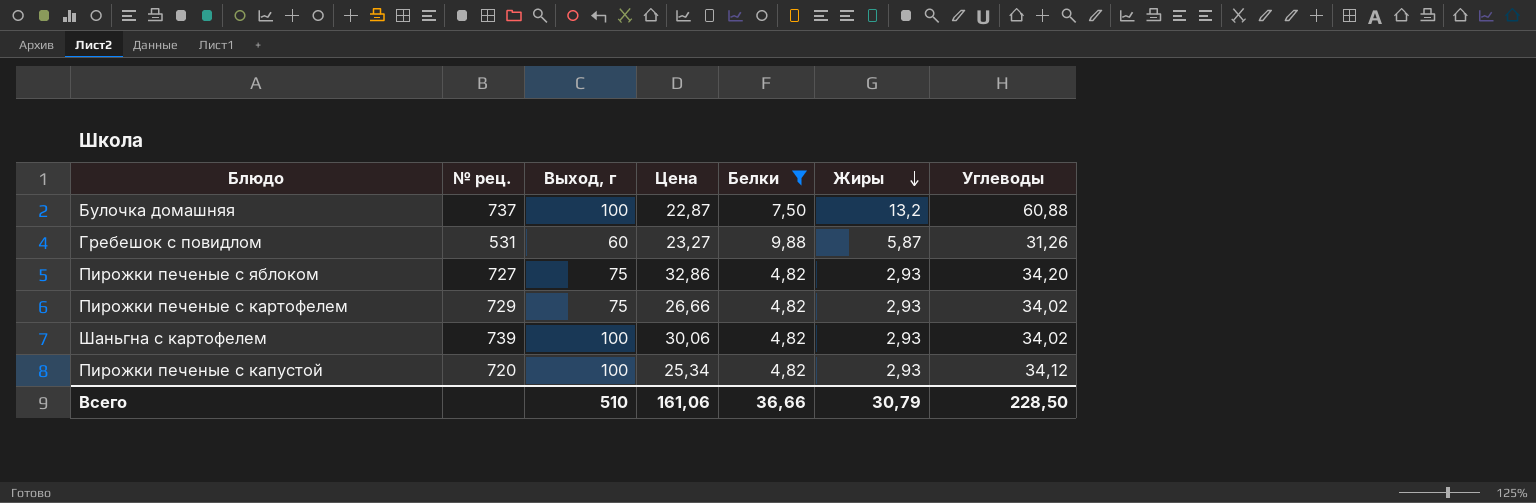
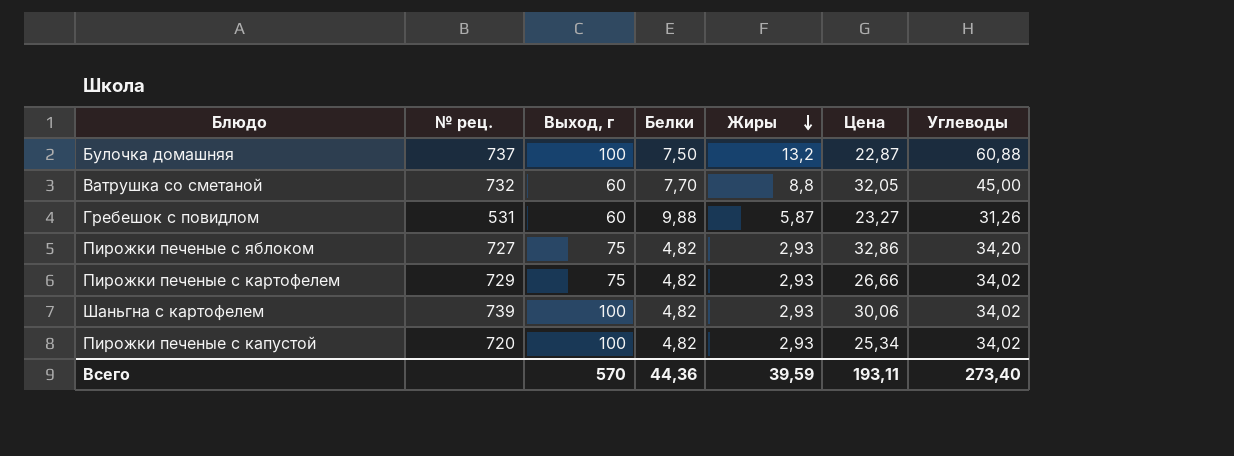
filter: Белки != 7,70 -> none
column Цена | position: 4 -> 6
Пирожки печеные с капустой | Углеводы: 34,12 -> 34,02
Всего | Выход, г: 510 -> 570
Всего | Белки: 36,66 -> 44,36
Всего | Жиры: 30,79 -> 39,59
Всего | Цена: 161,06 -> 193,11
Всего | Углеводы: 228,50 -> 273,40

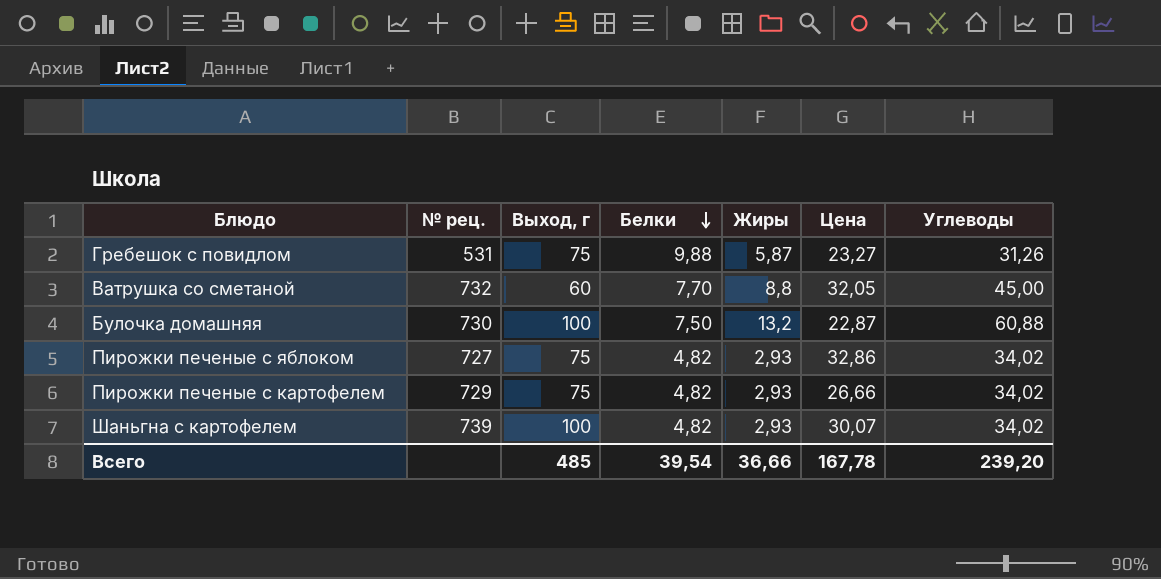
row order: Жиры descending -> Белки descending
row Пирожки печеные с капустой: 720 | 100 | 4,82 | 2,93 | 25,34 | 34,02 -> none
Гребешок с повидлом | Выход, г: 60 -> 75
Булочка домашняя | № рец.: 737 -> 730
Пирожки печеные с яблоком | Углеводы: 34,20 -> 34,02
Шаньгна с картофелем | Цена: 30,06 -> 30,07
Всего | Выход, г: 570 -> 485
Всего | Белки: 44,36 -> 39,54
Всего | Жиры: 39,59 -> 36,66
Всего | Цена: 193,11 -> 167,78
Всего | Углеводы: 273,40 -> 239,20

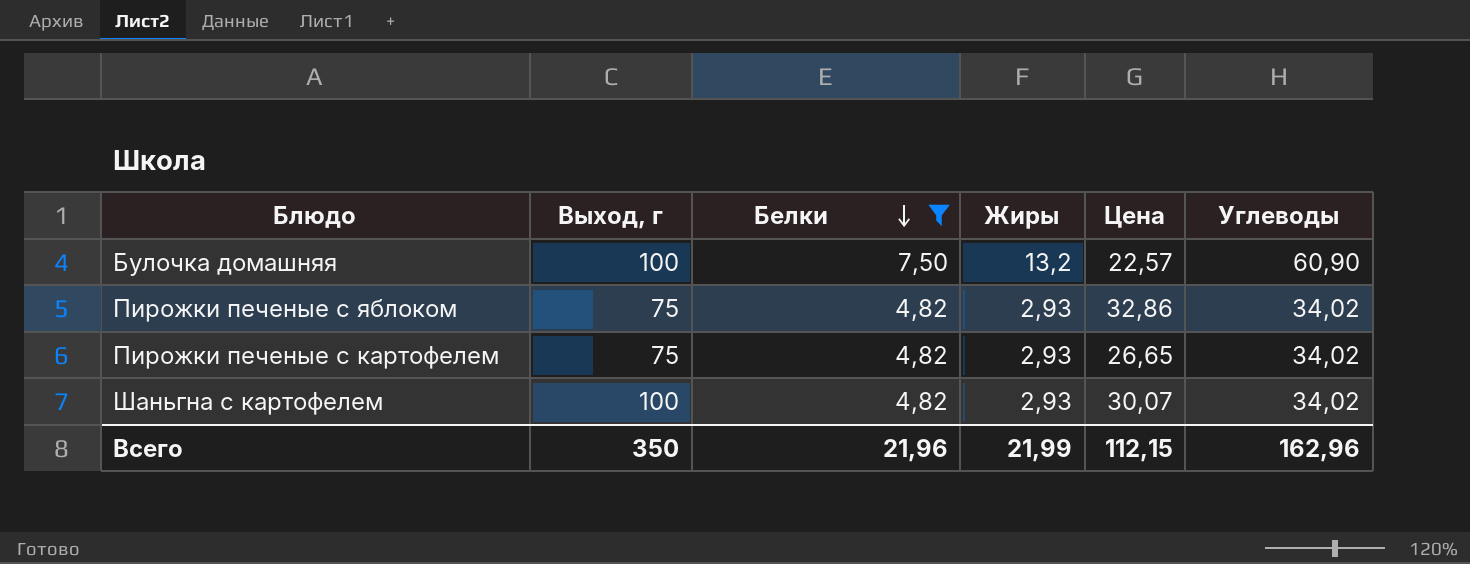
filter: none -> Белки <= 7,50
column № рец. | position: 2 -> none
Булочка домашняя | Цена: 22,87 -> 22,57
Булочка домашняя | Углеводы: 60,88 -> 60,90
Пирожки печеные с картофелем | Цена: 26,66 -> 26,65
Всего | Выход, г: 485 -> 350
Всего | Белки: 39,54 -> 21,96
Всего | Жиры: 36,66 -> 21,99
Всего | Цена: 167,78 -> 112,15
Всего | Углеводы: 239,20 -> 162,96

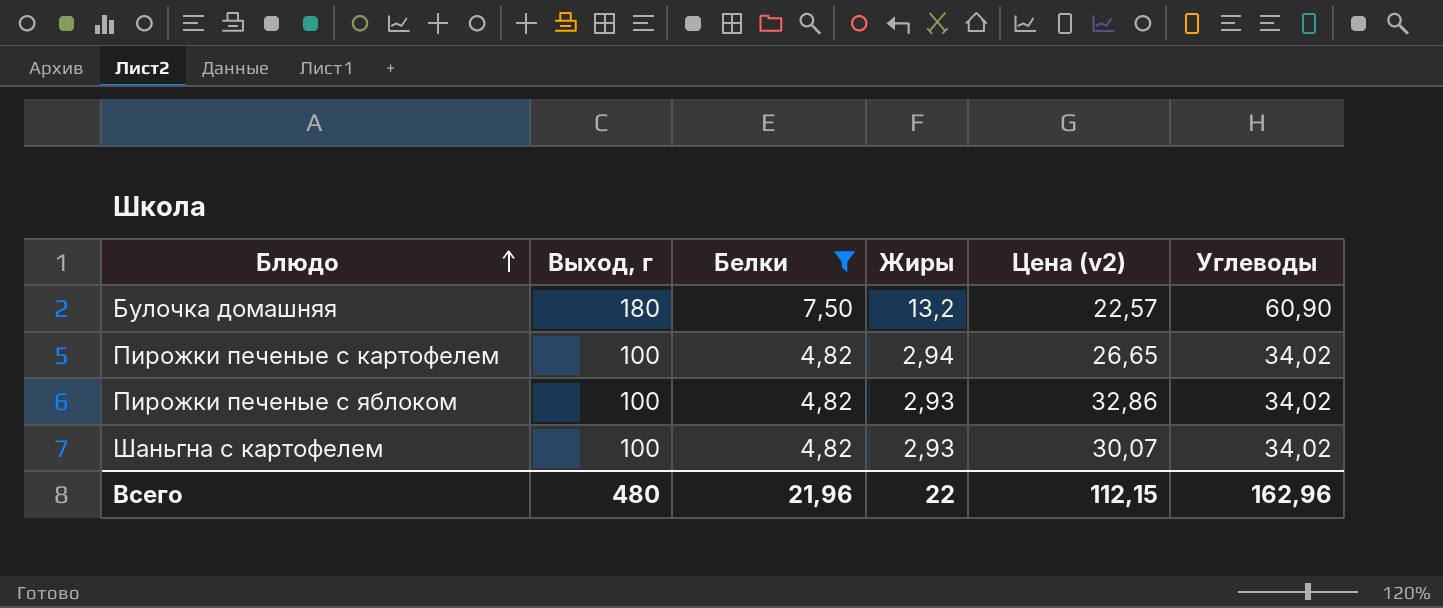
row order: Белки descending -> Блюдо ascending
column name: Цена -> Цена (v2)
Булочка домашняя | Выход, г: 100 -> 180
Пирожки печеные с картофелем | Выход, г: 75 -> 100
Пирожки печеные с картофелем | Жиры: 2,93 -> 2,94
Пирожки печеные с яблоком | Выход, г: 75 -> 100
Всего | Выход, г: 350 -> 480
Всего | Жиры: 21,99 -> 22

